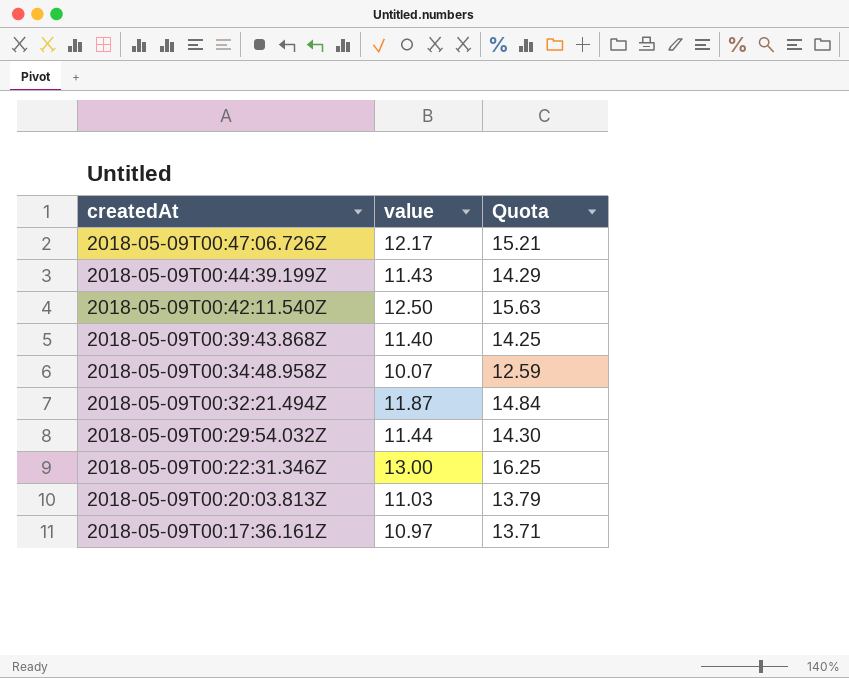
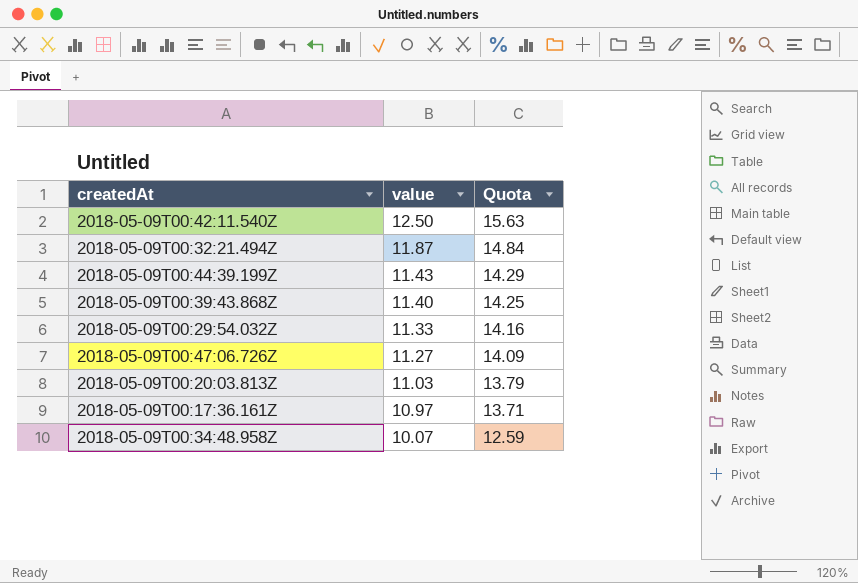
row order: createdAt descending -> value descending
row 2018-05-09T00:22:31.346Z: 13.00 | 16.25 -> none
2018-05-09T00:29:54.032Z | value: 11.44 -> 11.33
2018-05-09T00:29:54.032Z | Quota: 14.30 -> 14.16
2018-05-09T00:47:06.726Z | value: 12.17 -> 11.27
2018-05-09T00:47:06.726Z | Quota: 15.21 -> 14.09

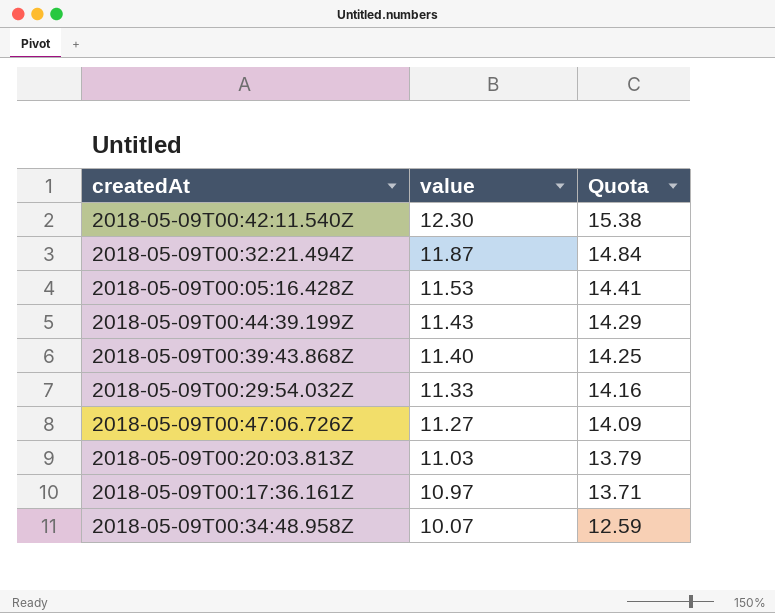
2018-05-09T00:42:11.540Z | value: 12.50 -> 12.30
2018-05-09T00:42:11.540Z | Quota: 15.63 -> 15.38
row 2018-05-09T00:05:16.428Z: none -> 11.53 | 14.41

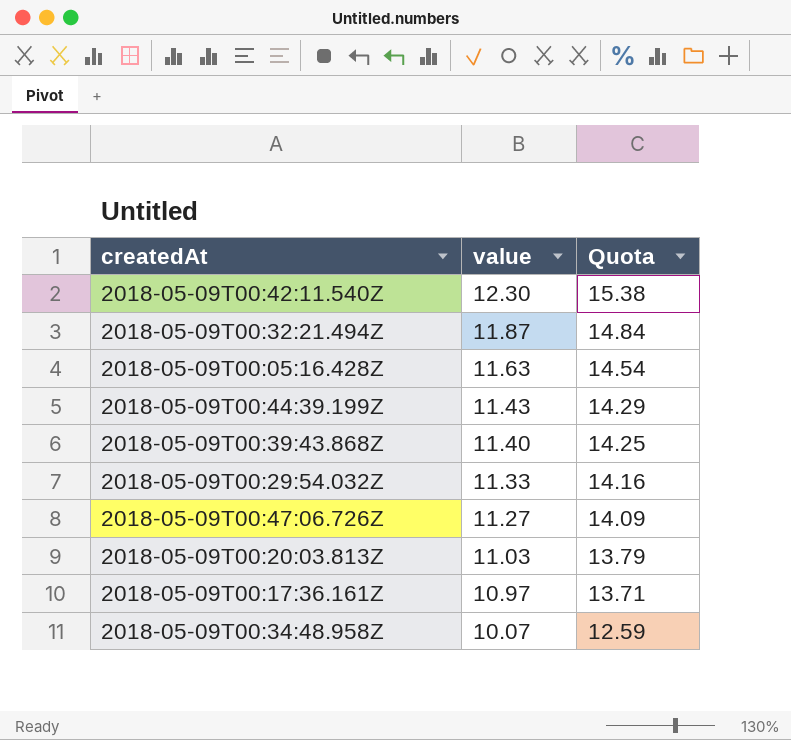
2018-05-09T00:05:16.428Z | value: 11.53 -> 11.63
2018-05-09T00:05:16.428Z | Quota: 14.41 -> 14.54

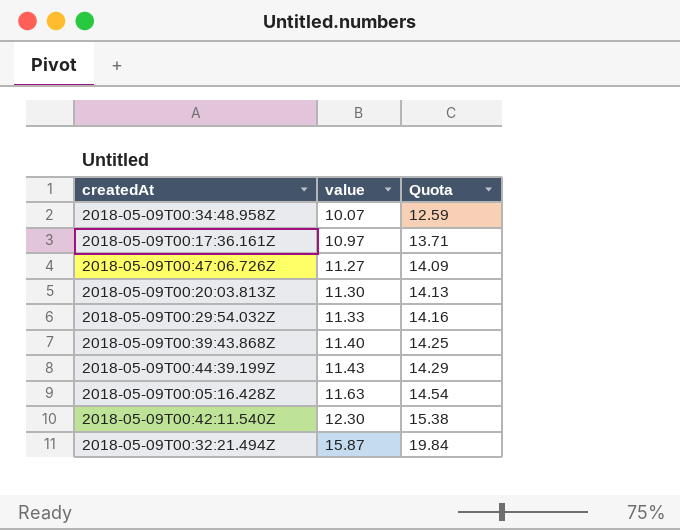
row order: value descending -> value ascending
2018-05-09T00:20:03.813Z | value: 11.03 -> 11.30
2018-05-09T00:20:03.813Z | Quota: 13.79 -> 14.13
2018-05-09T00:32:21.494Z | value: 11.87 -> 15.87
2018-05-09T00:32:21.494Z | Quota: 14.84 -> 19.84

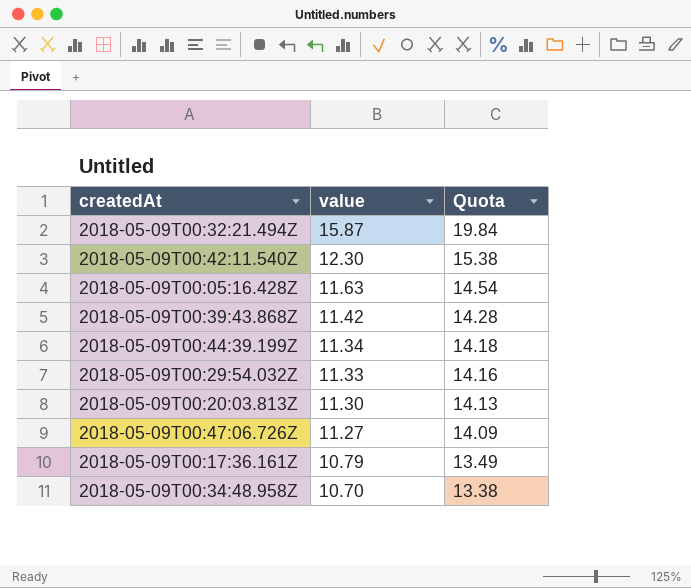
row order: value ascending -> value descending
2018-05-09T00:39:43.868Z | value: 11.40 -> 11.42
2018-05-09T00:39:43.868Z | Quota: 14.25 -> 14.28
2018-05-09T00:44:39.199Z | value: 11.43 -> 11.34
2018-05-09T00:44:39.199Z | Quota: 14.29 -> 14.18
2018-05-09T00:17:36.161Z | value: 10.97 -> 10.79
2018-05-09T00:17:36.161Z | Quota: 13.71 -> 13.49
2018-05-09T00:34:48.958Z | value: 10.07 -> 10.70
2018-05-09T00:34:48.958Z | Quota: 12.59 -> 13.38

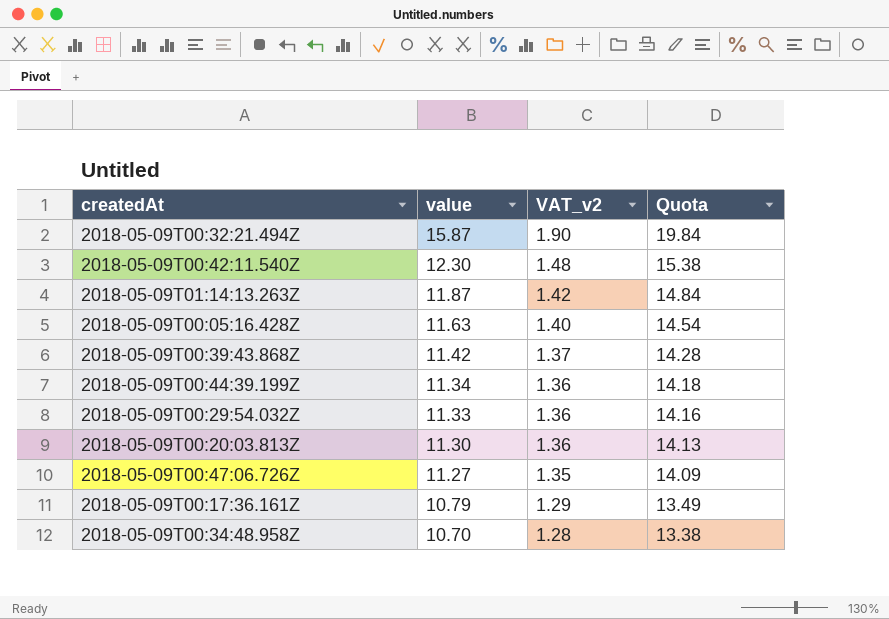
column VAT_v2 | formula: none -> [value] * 0.12
row 2018-05-09T01:14:13.263Z: none -> 11.87 | 1.42 | 14.84

